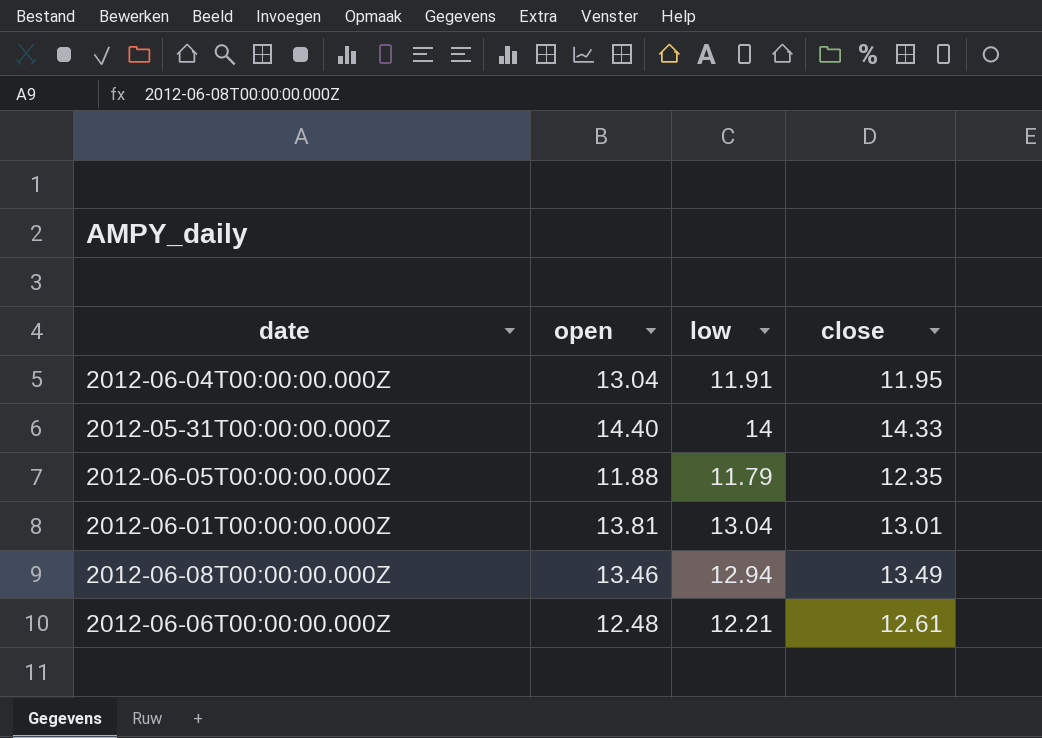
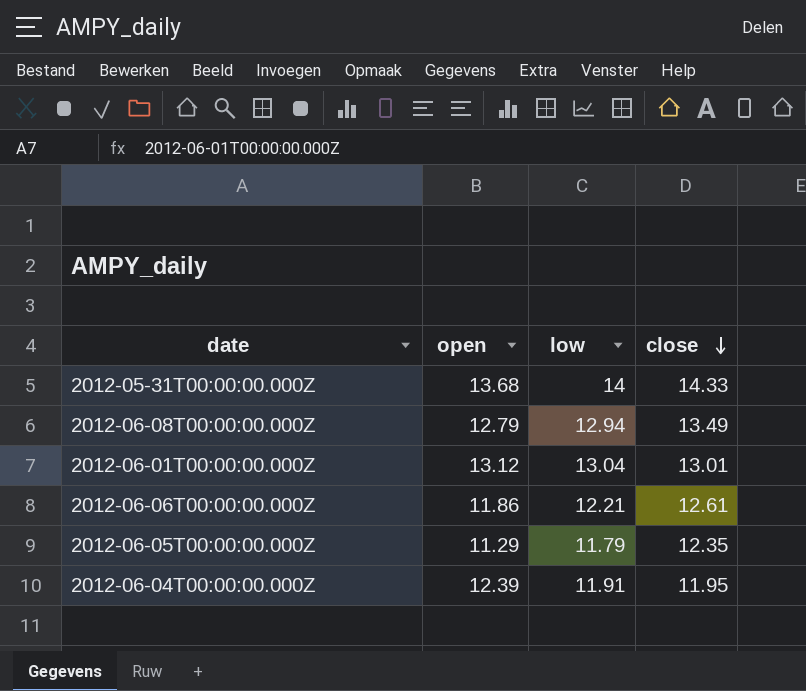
row order: none -> close descending
2012-05-31T00:00:00.000Z | open: 14.40 -> 13.68
2012-06-08T00:00:00.000Z | open: 13.46 -> 12.79
2012-06-01T00:00:00.000Z | open: 13.81 -> 13.12
2012-06-06T00:00:00.000Z | open: 12.48 -> 11.86
2012-06-05T00:00:00.000Z | open: 11.88 -> 11.29
2012-06-04T00:00:00.000Z | open: 13.04 -> 12.39

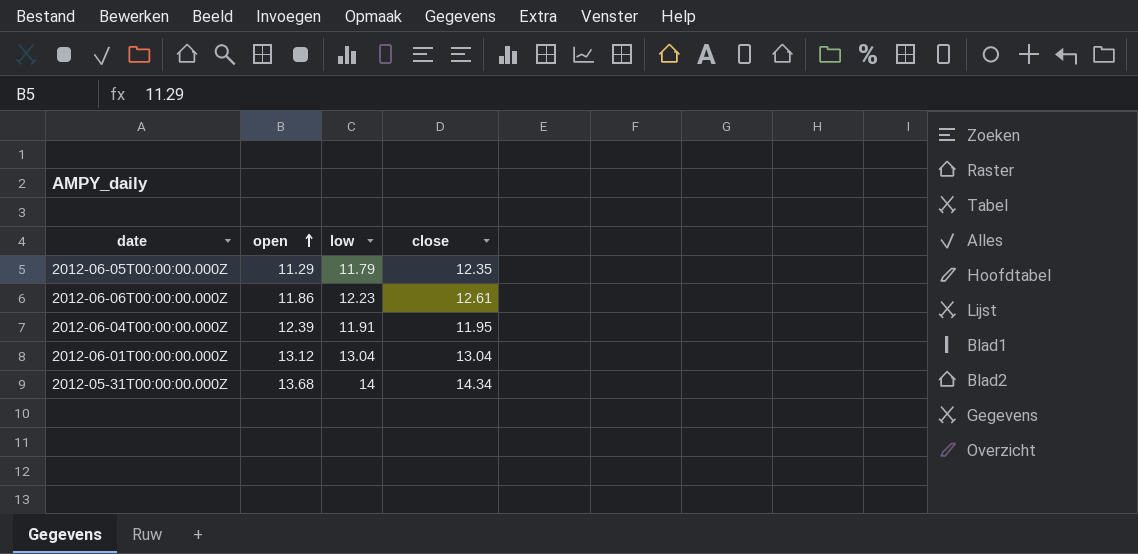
row order: close descending -> open ascending
row 2012-06-08T00:00:00.000Z: 12.79 | 12.94 | 13.49 -> none
2012-06-06T00:00:00.000Z | low: 12.21 -> 12.23
2012-06-01T00:00:00.000Z | close: 13.01 -> 13.04
2012-05-31T00:00:00.000Z | close: 14.33 -> 14.34

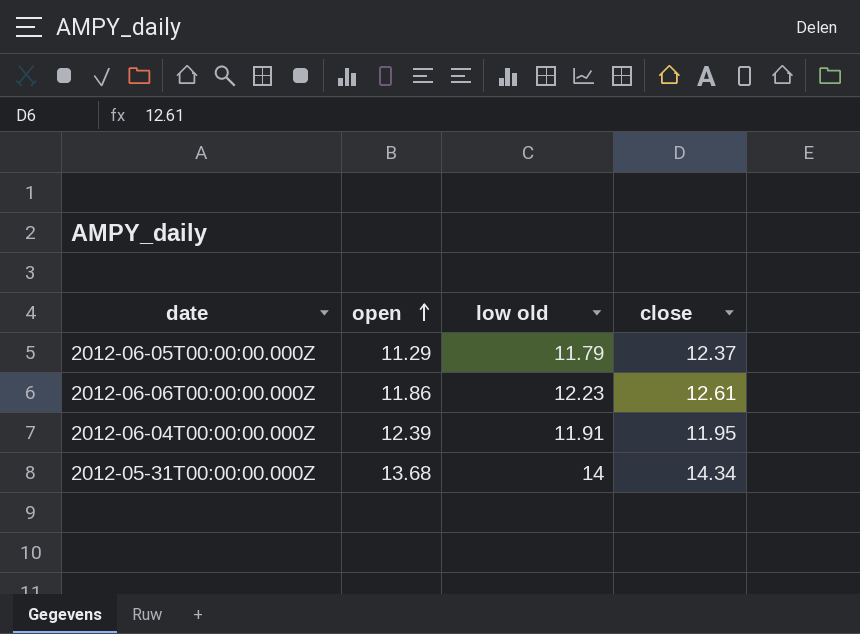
column name: low -> low old
row 2012-06-01T00:00:00.000Z: 13.12 | 13.04 | 13.04 -> none
2012-06-05T00:00:00.000Z | close: 12.35 -> 12.37

